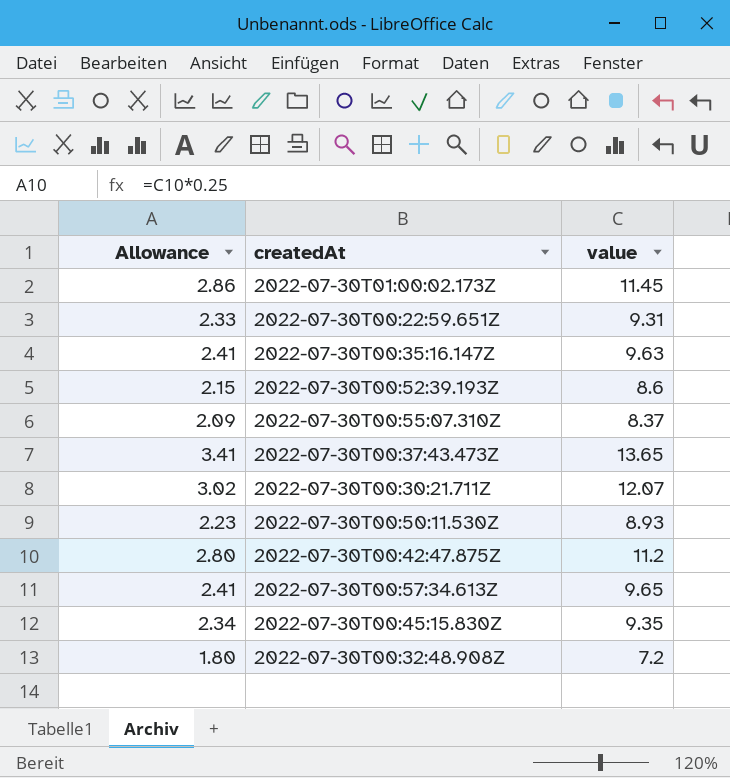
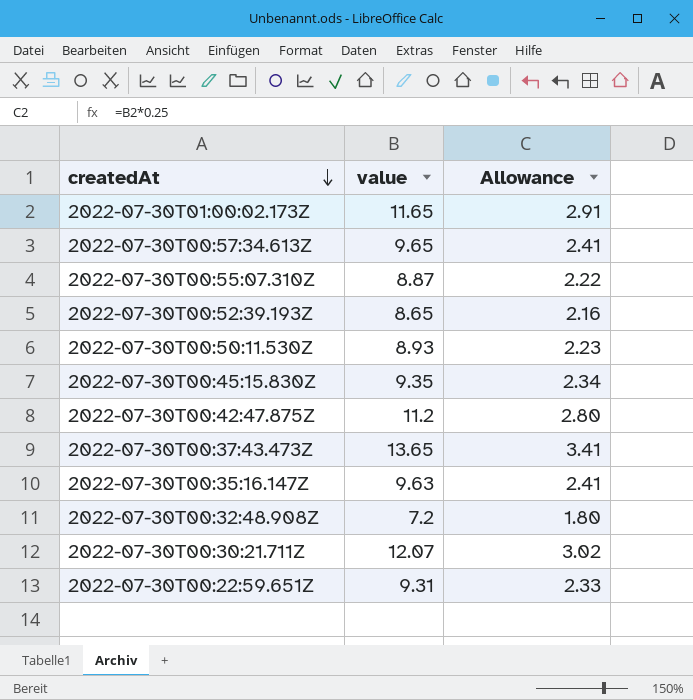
row order: none -> createdAt descending
column Allowance | position: 1 -> 3
2022-07-30T01:00:02.173Z | value: 11.45 -> 11.65
2022-07-30T01:00:02.173Z | Allowance: 2.86 -> 2.91
2022-07-30T00:55:07.310Z | value: 8.37 -> 8.87
2022-07-30T00:55:07.310Z | Allowance: 2.09 -> 2.22
2022-07-30T00:52:39.193Z | value: 8.6 -> 8.65
2022-07-30T00:52:39.193Z | Allowance: 2.15 -> 2.16

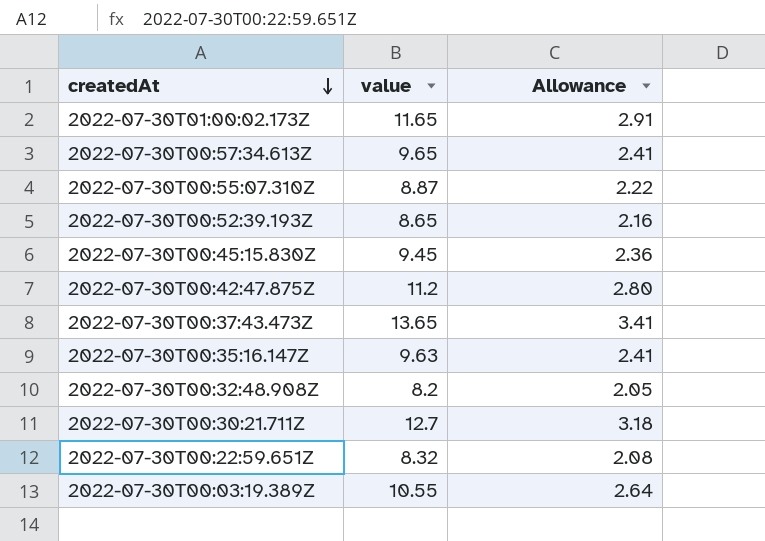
row 2022-07-30T00:50:11.530Z: 8.93 | 2.23 -> none
2022-07-30T00:45:15.830Z | value: 9.35 -> 9.45
2022-07-30T00:45:15.830Z | Allowance: 2.34 -> 2.36
2022-07-30T00:32:48.908Z | value: 7.2 -> 8.2
2022-07-30T00:32:48.908Z | Allowance: 1.80 -> 2.05
2022-07-30T00:30:21.711Z | value: 12.07 -> 12.7
2022-07-30T00:30:21.711Z | Allowance: 3.02 -> 3.18
2022-07-30T00:22:59.651Z | value: 9.31 -> 8.32
2022-07-30T00:22:59.651Z | Allowance: 2.33 -> 2.08
row 2022-07-30T00:03:19.389Z: none -> 10.55 | 2.64

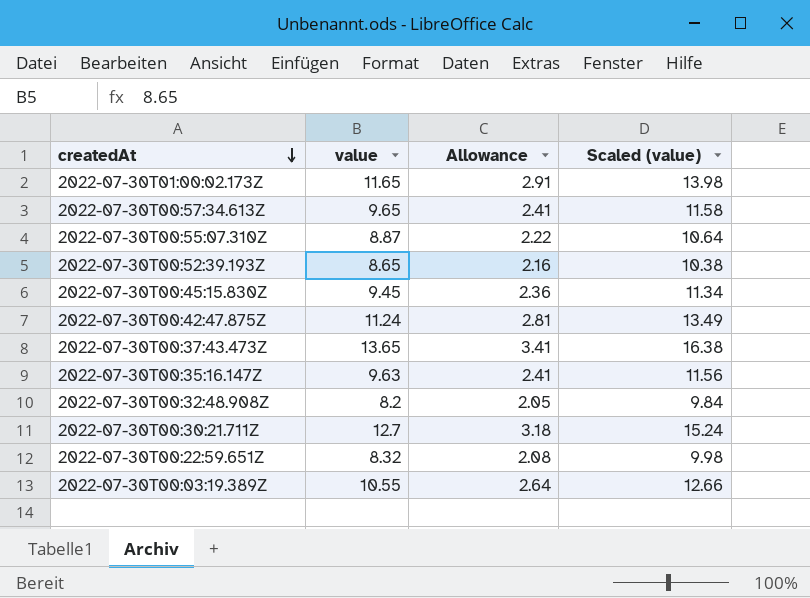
column Scaled (value) | formula: none -> [value] * 1.2
2022-07-30T00:42:47.875Z | value: 11.2 -> 11.24
2022-07-30T00:42:47.875Z | Allowance: 2.80 -> 2.81

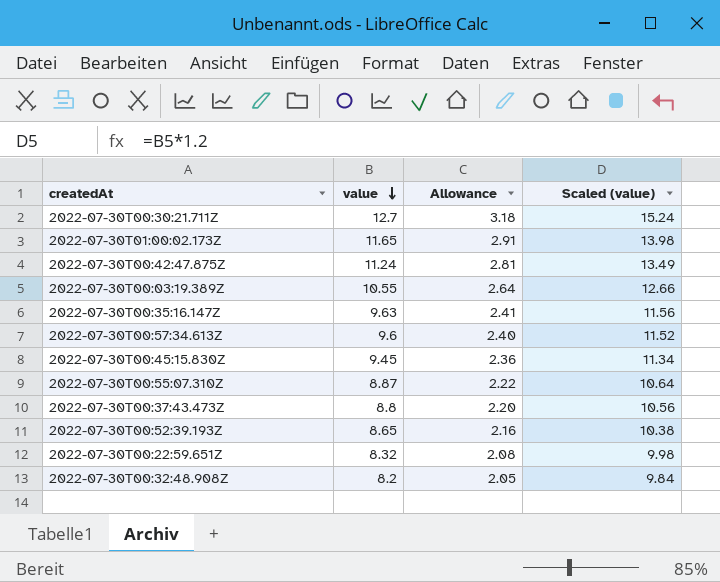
row order: createdAt descending -> value descending
2022-07-30T00:57:34.613Z | value: 9.65 -> 9.6
2022-07-30T00:57:34.613Z | Allowance: 2.41 -> 2.40
2022-07-30T00:57:34.613Z | Scaled (value): 11.58 -> 11.52
2022-07-30T00:37:43.473Z | value: 13.65 -> 8.8
2022-07-30T00:37:43.473Z | Allowance: 3.41 -> 2.20
2022-07-30T00:37:43.473Z | Scaled (value): 16.38 -> 10.56

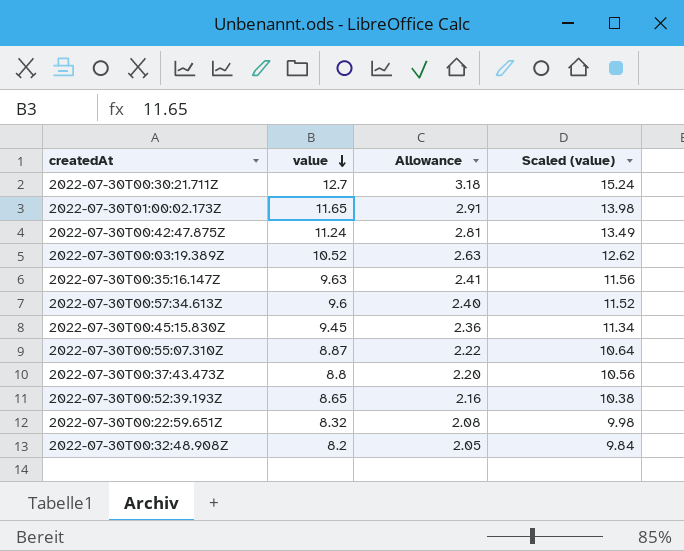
2022-07-30T00:03:19.389Z | value: 10.55 -> 10.52
2022-07-30T00:03:19.389Z | Allowance: 2.64 -> 2.63
2022-07-30T00:03:19.389Z | Scaled (value): 12.66 -> 12.62

